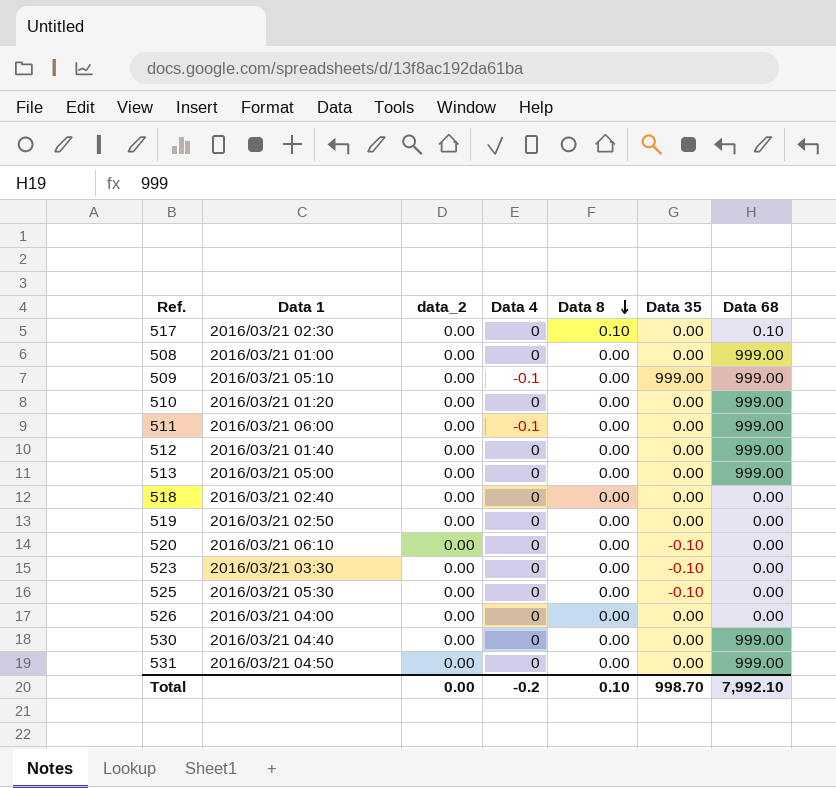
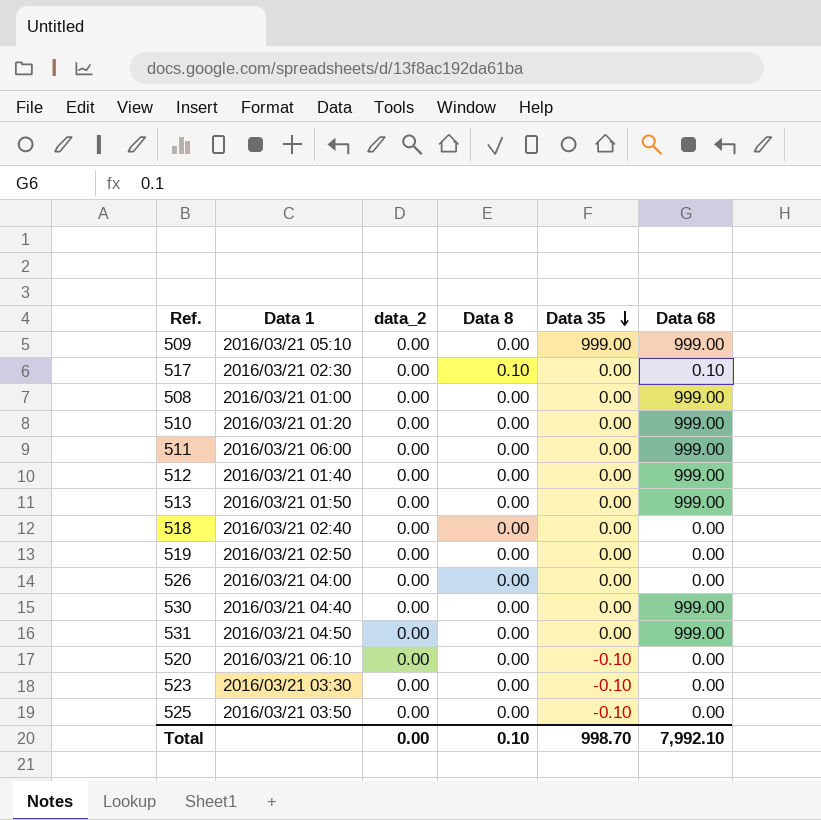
row order: Data 8 descending -> Data 35 descending
column Data 4 | position: 4 -> none
513 | Data 1: 2016/03/21 05:00 -> 2016/03/21 01:50
525 | Data 1: 2016/03/21 05:30 -> 2016/03/21 03:50

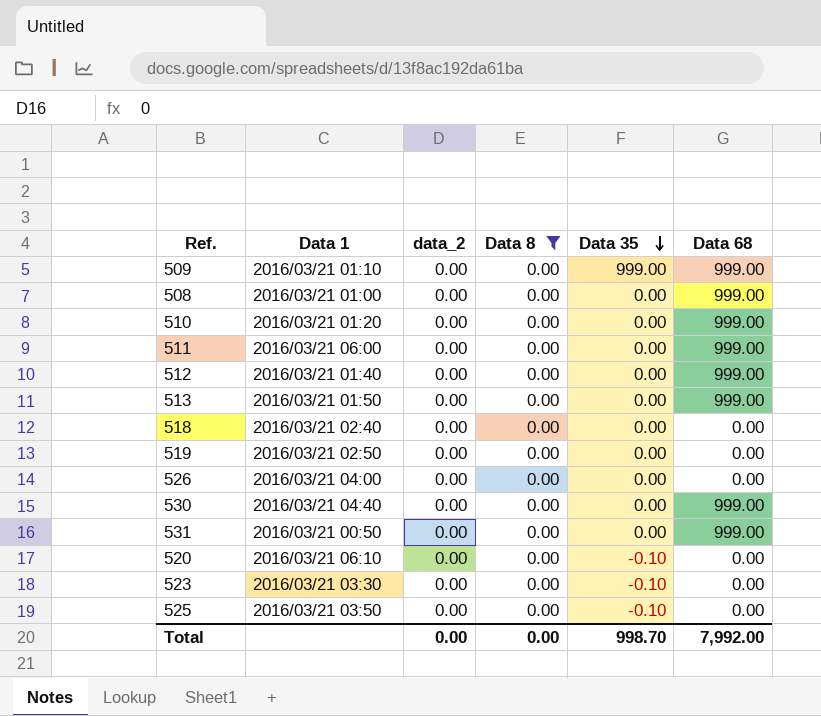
filter: none -> Data 8 = 0.00
509 | Data 1: 2016/03/21 05:10 -> 2016/03/21 01:10
531 | Data 1: 2016/03/21 04:50 -> 2016/03/21 00:50
Total | Data 8: 0.10 -> 0.00
Total | Data 68: 7,992.10 -> 7,992.00

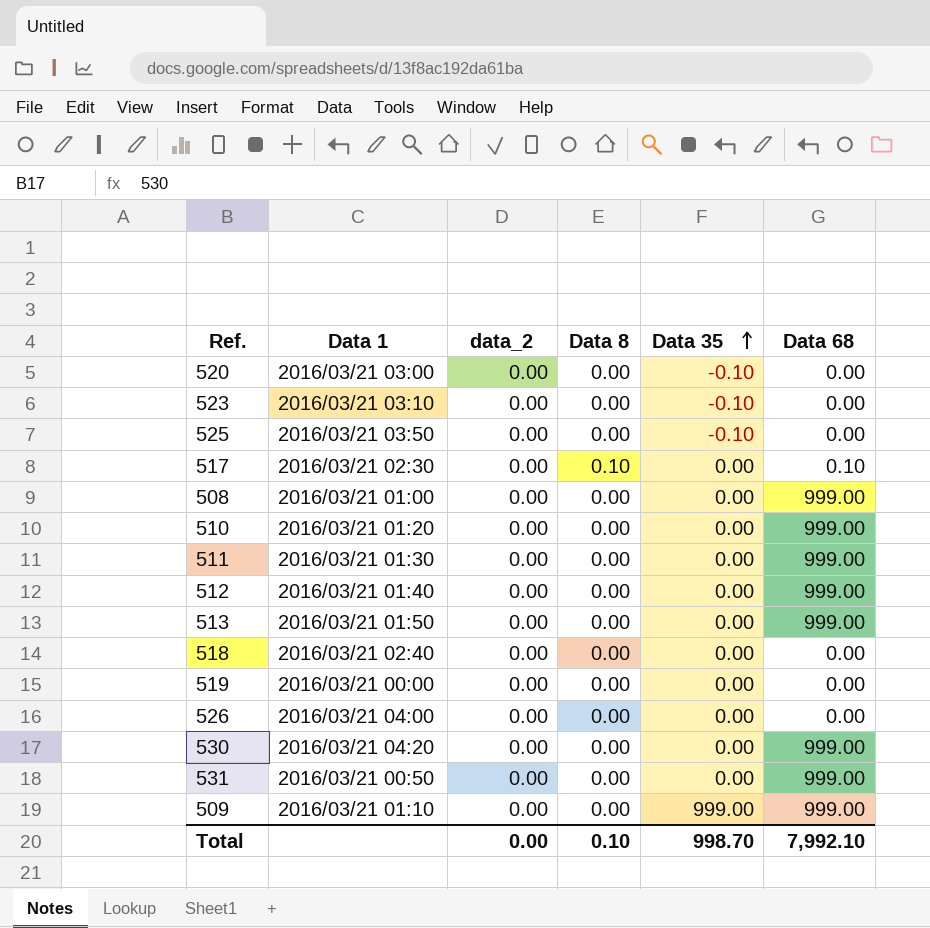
filter: Data 8 = 0.00 -> none
row order: Data 35 descending -> Data 35 ascending
520 | Data 1: 2016/03/21 06:10 -> 2016/03/21 03:00
523 | Data 1: 2016/03/21 03:30 -> 2016/03/21 03:10
511 | Data 1: 2016/03/21 06:00 -> 2016/03/21 01:30
519 | Data 1: 2016/03/21 02:50 -> 2016/03/21 00:00
530 | Data 1: 2016/03/21 04:40 -> 2016/03/21 04:20
Total | Data 8: 0.00 -> 0.10
Total | Data 68: 7,992.00 -> 7,992.10

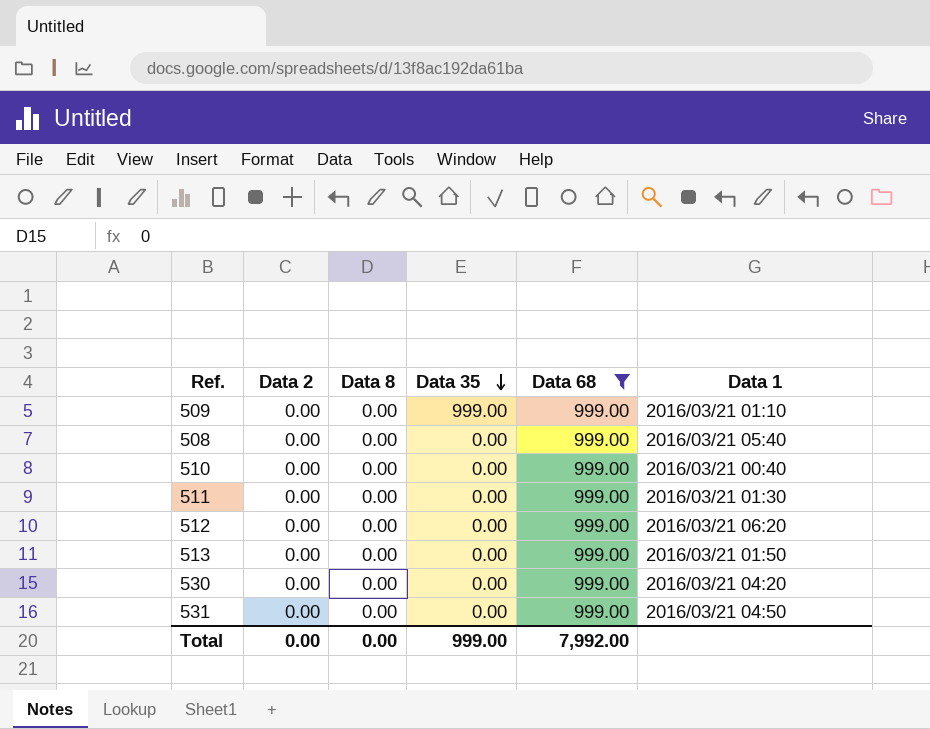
filter: none -> Data 68 = 999.00
row order: Data 35 ascending -> Data 35 descending
column name: data_2 -> Data 2
column Data 1 | position: 2 -> 6
508 | Data 1: 2016/03/21 01:00 -> 2016/03/21 05:40
510 | Data 1: 2016/03/21 01:20 -> 2016/03/21 00:40
512 | Data 1: 2016/03/21 01:40 -> 2016/03/21 06:20
531 | Data 1: 2016/03/21 00:50 -> 2016/03/21 04:50
Total | Data 8: 0.10 -> 0.00
Total | Data 35: 998.70 -> 999.00
Total | Data 68: 7,992.10 -> 7,992.00

